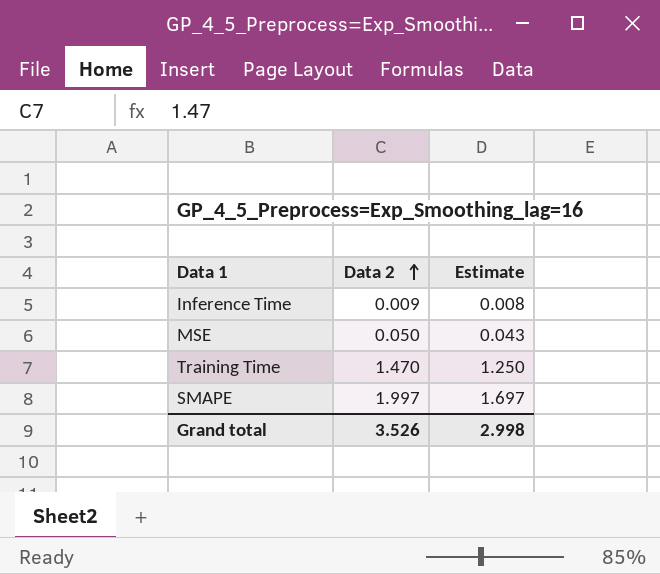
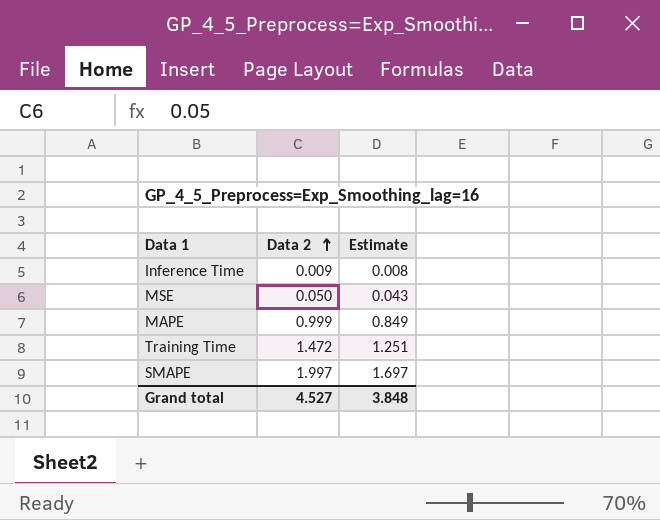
row MAPE: none -> 0.999 | 0.849
Training Time | Data 2: 1.470 -> 1.472
Training Time | Estimate: 1.250 -> 1.251
Grand total | Data 2: 3.526 -> 4.527
Grand total | Estimate: 2.998 -> 3.848

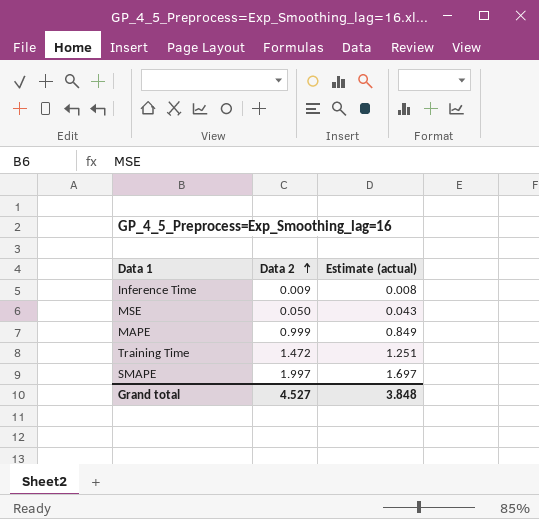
column name: Estimate -> Estimate (actual)

